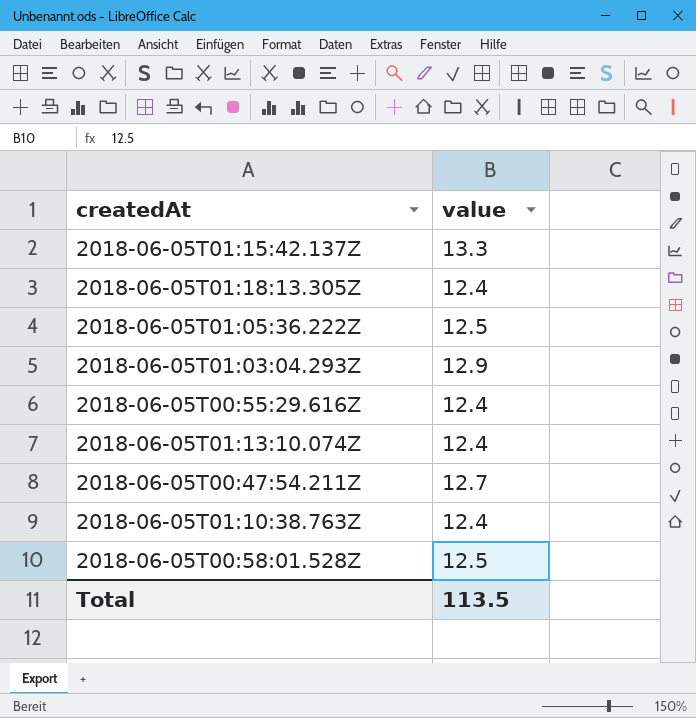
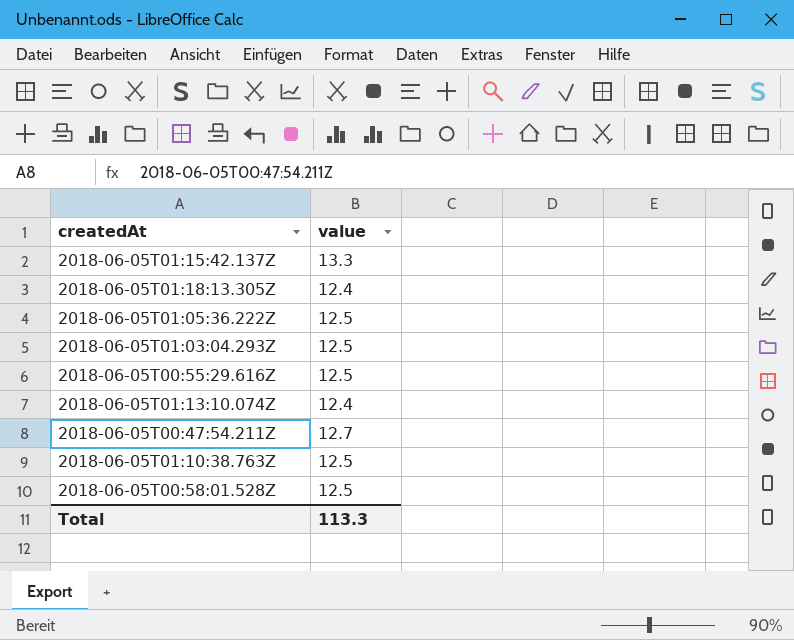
2018-06-05T01:03:04.293Z | value: 12.9 -> 12.5
2018-06-05T00:55:29.616Z | value: 12.4 -> 12.5
2018-06-05T01:10:38.763Z | value: 12.4 -> 12.5
Total | value: 113.5 -> 113.3

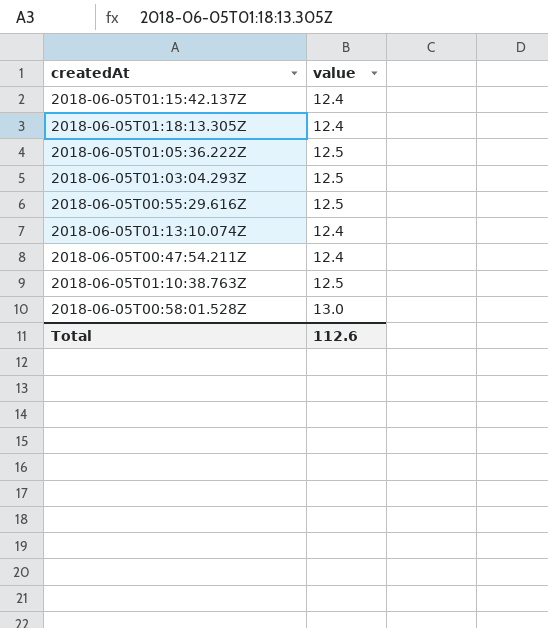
2018-06-05T01:15:42.137Z | value: 13.3 -> 12.4
2018-06-05T00:47:54.211Z | value: 12.7 -> 12.4
2018-06-05T00:58:01.528Z | value: 12.5 -> 13.0
Total | value: 113.3 -> 112.6

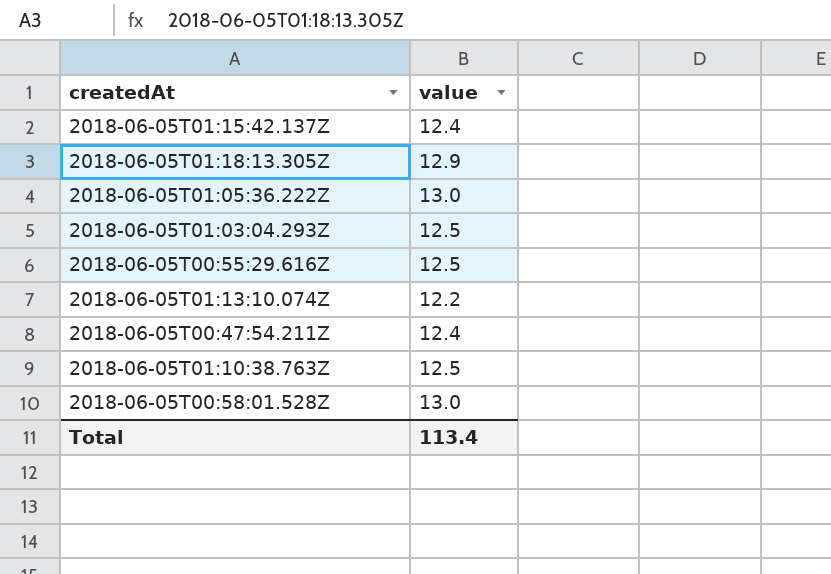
2018-06-05T01:18:13.305Z | value: 12.4 -> 12.9
2018-06-05T01:05:36.222Z | value: 12.5 -> 13.0
2018-06-05T01:13:10.074Z | value: 12.4 -> 12.2
Total | value: 112.6 -> 113.4

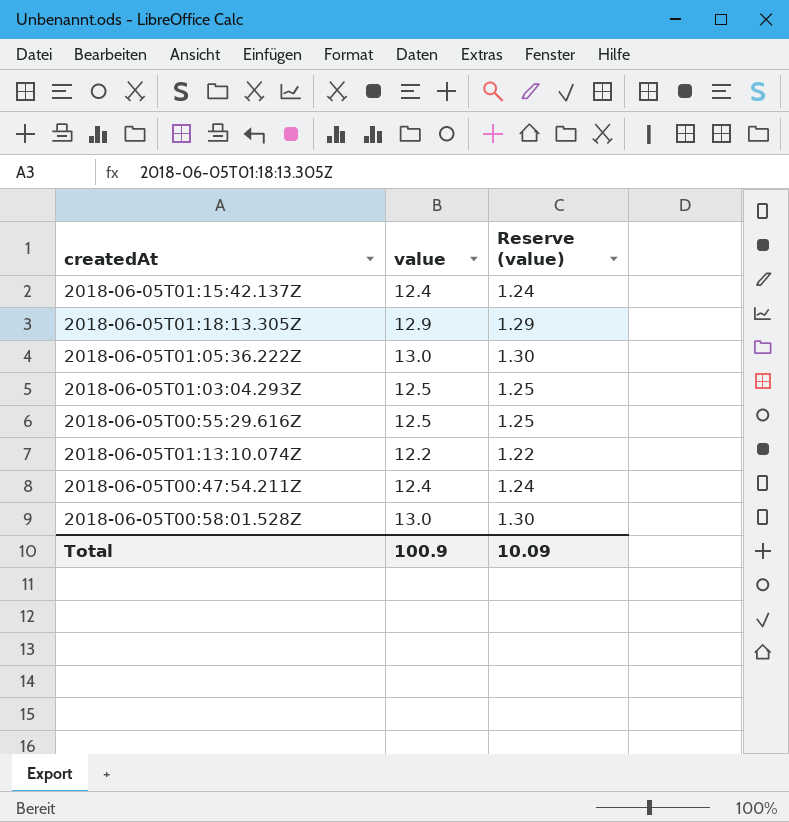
column Reserve (value) | formula: none -> [value] * 0.1
row 2018-06-05T01:10:38.763Z: 12.5 -> none
Total | value: 113.4 -> 100.9

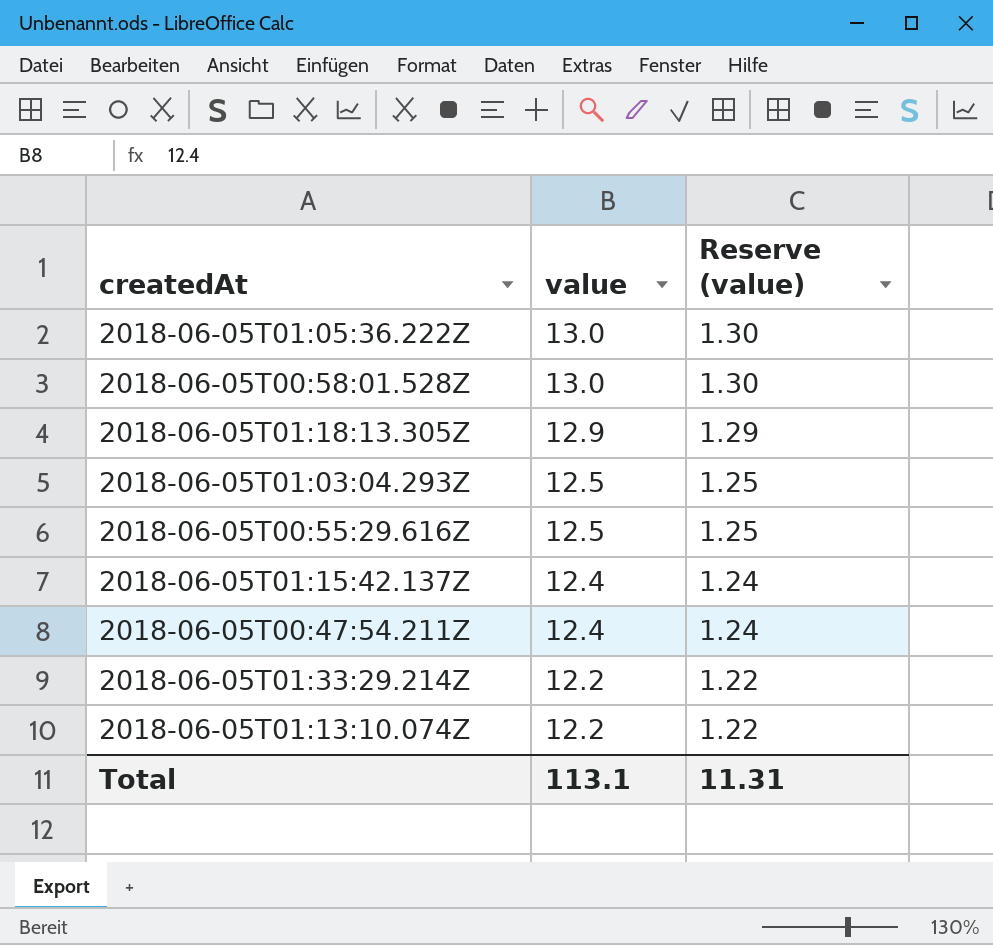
row order: none -> value descending
row 2018-06-05T01:33:29.214Z: none -> 12.2 | 1.22
Total | value: 100.9 -> 113.1
Total | Reserve (value): 10.09 -> 11.31

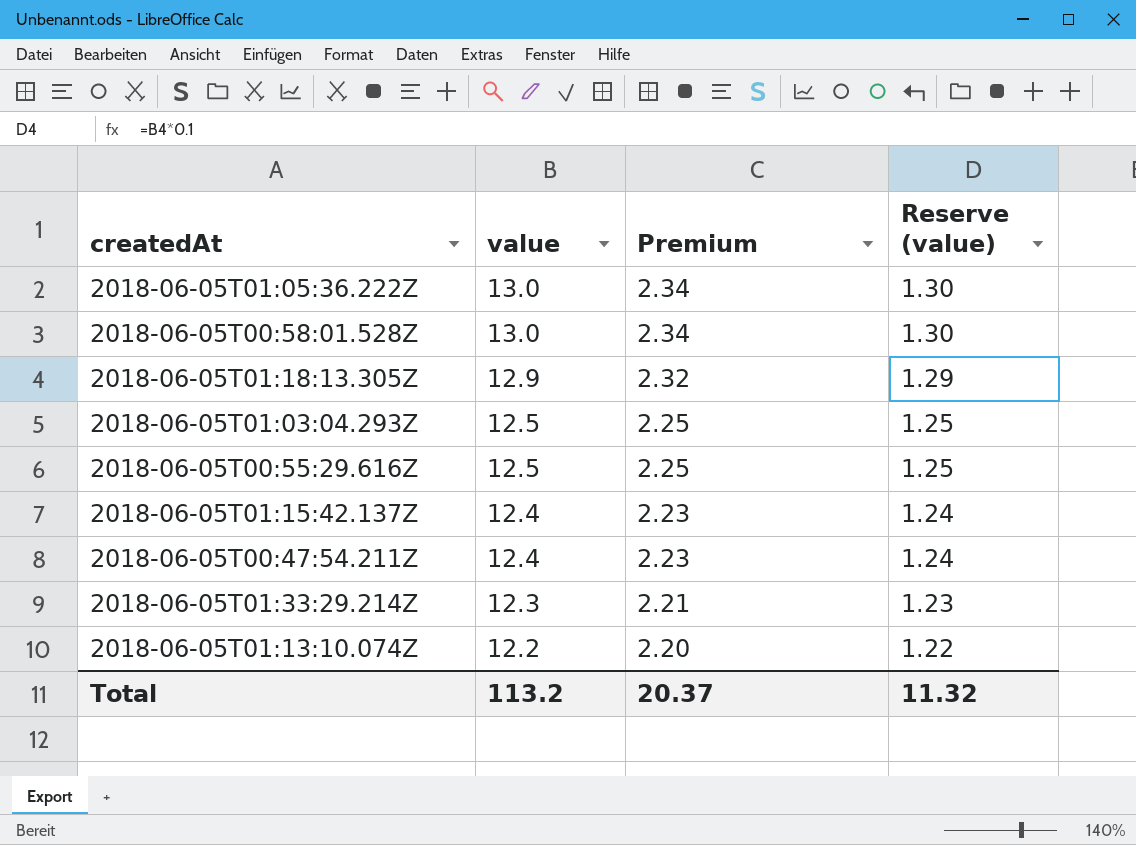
column Premium | formula: none -> [value] * 0.18
2018-06-05T01:33:29.214Z | value: 12.2 -> 12.3
2018-06-05T01:33:29.214Z | Reserve (value): 1.22 -> 1.23
Total | value: 113.1 -> 113.2
Total | Reserve (value): 11.31 -> 11.32

